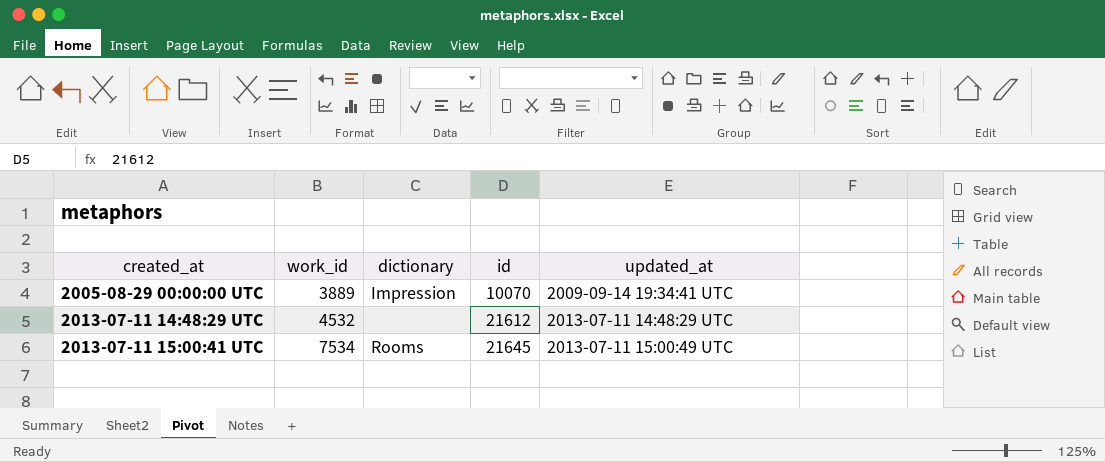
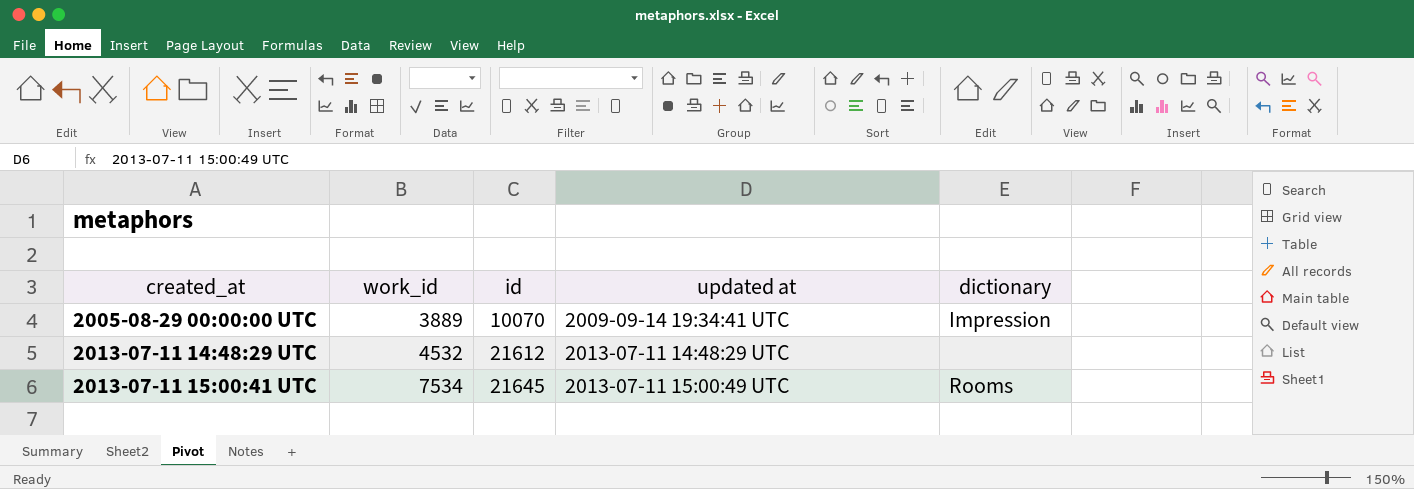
column name: updated_at -> updated at
column dictionary | position: 3 -> 5

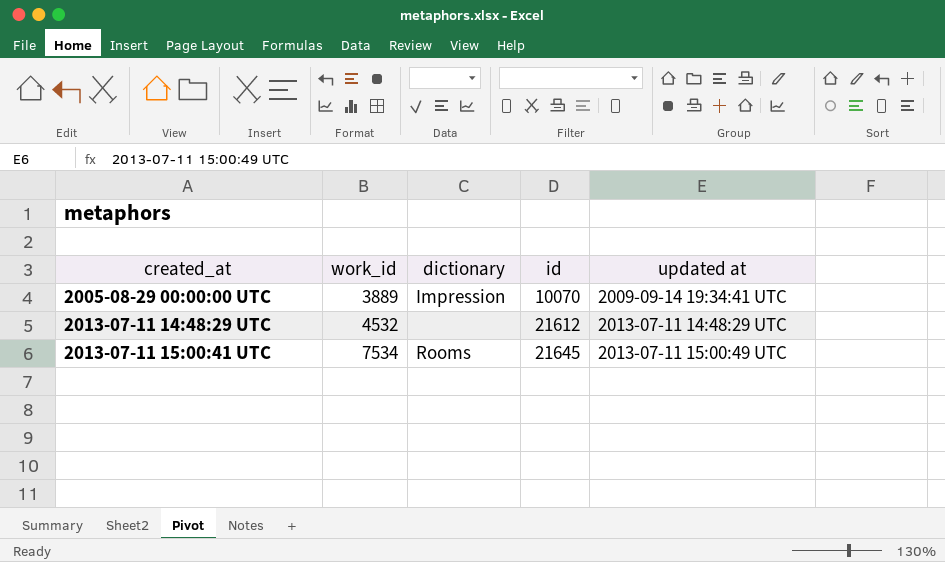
column dictionary | position: 5 -> 3

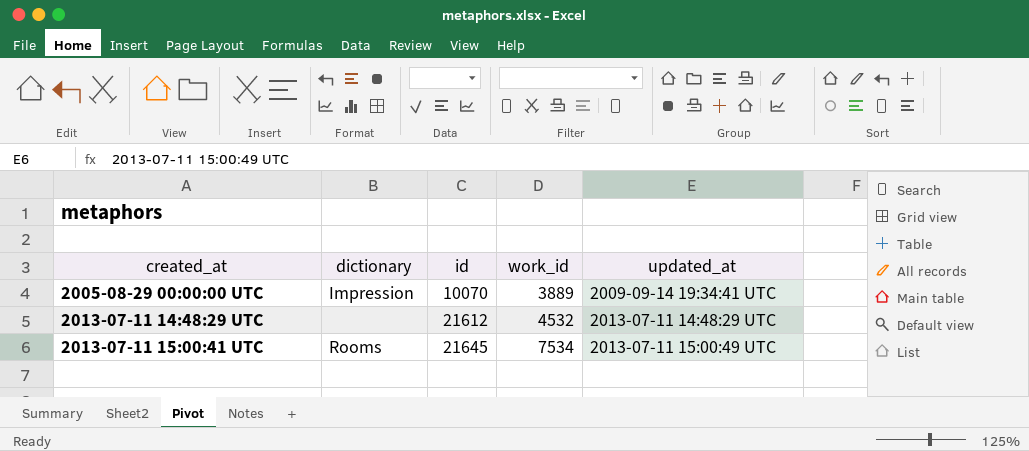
column work_id | position: 2 -> 4
column name: updated at -> updated_at

